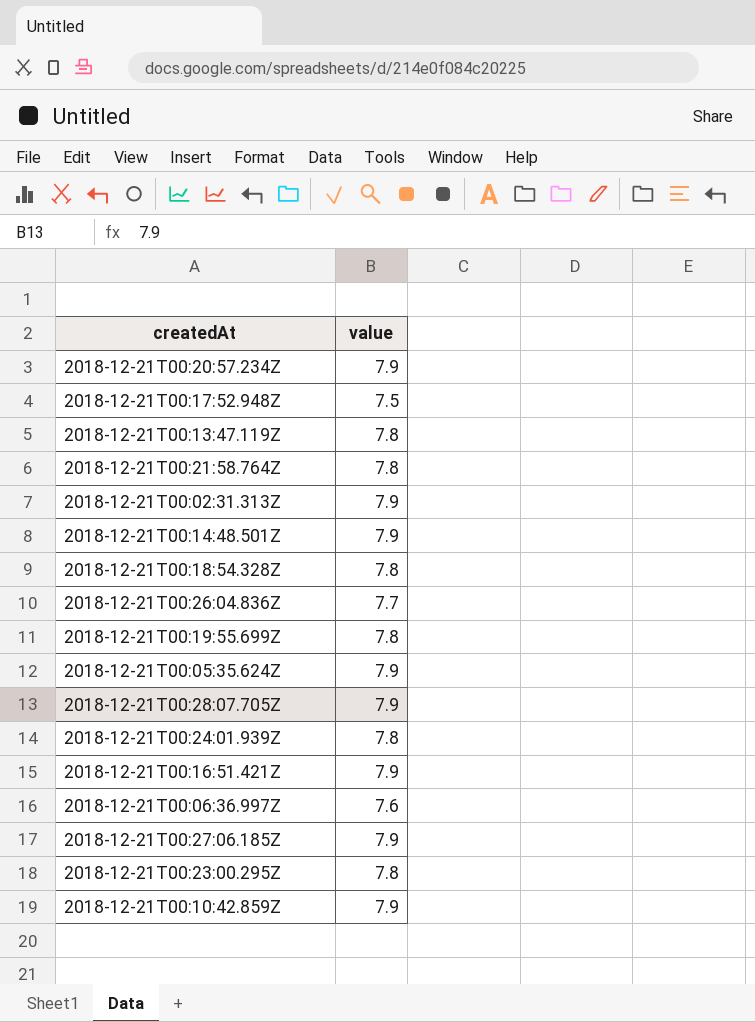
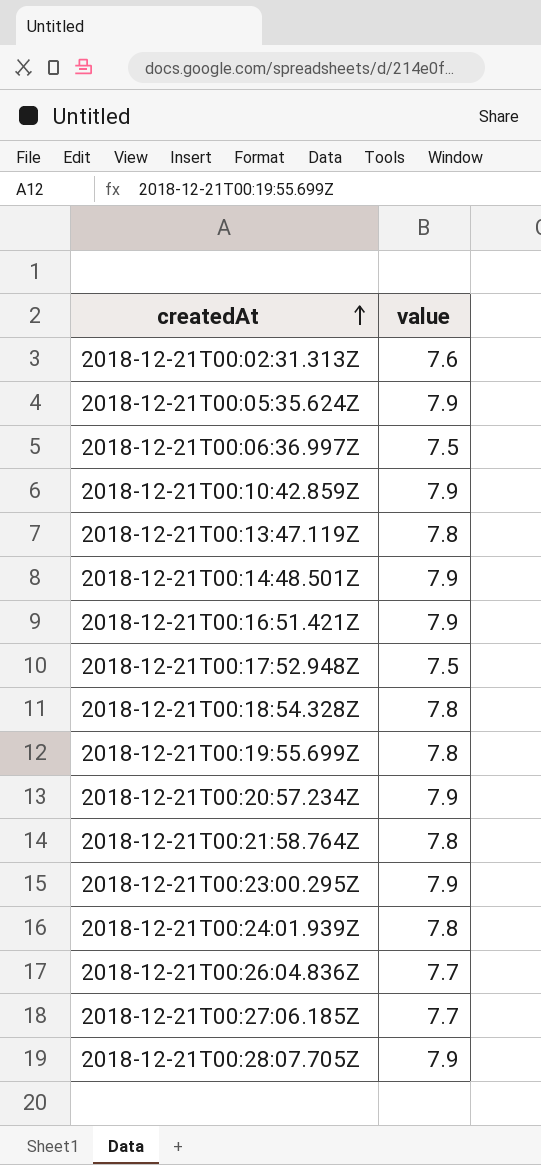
row order: none -> createdAt ascending
2018-12-21T00:02:31.313Z | value: 7.9 -> 7.6
2018-12-21T00:06:36.997Z | value: 7.6 -> 7.5
2018-12-21T00:23:00.295Z | value: 7.8 -> 7.9
2018-12-21T00:27:06.185Z | value: 7.9 -> 7.7

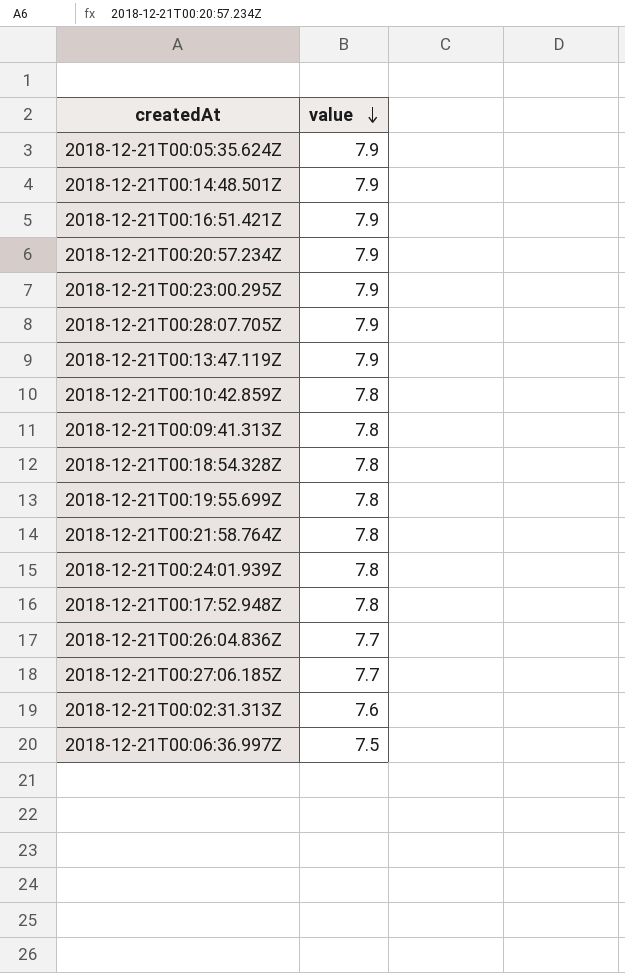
row order: createdAt ascending -> value descending
2018-12-21T00:13:47.119Z | value: 7.8 -> 7.9
2018-12-21T00:10:42.859Z | value: 7.9 -> 7.8
row 2018-12-21T00:09:41.313Z: none -> 7.8
2018-12-21T00:17:52.948Z | value: 7.5 -> 7.8

